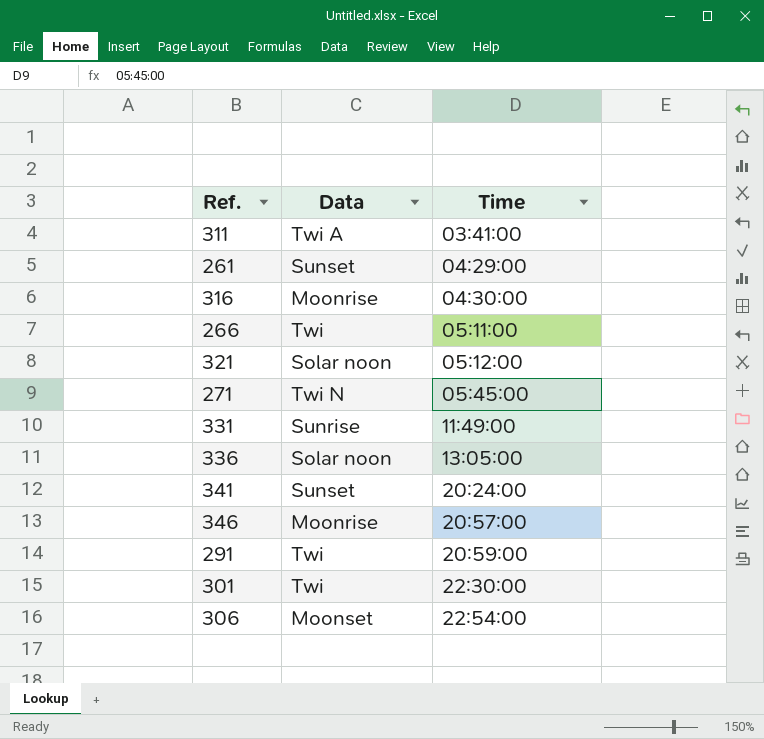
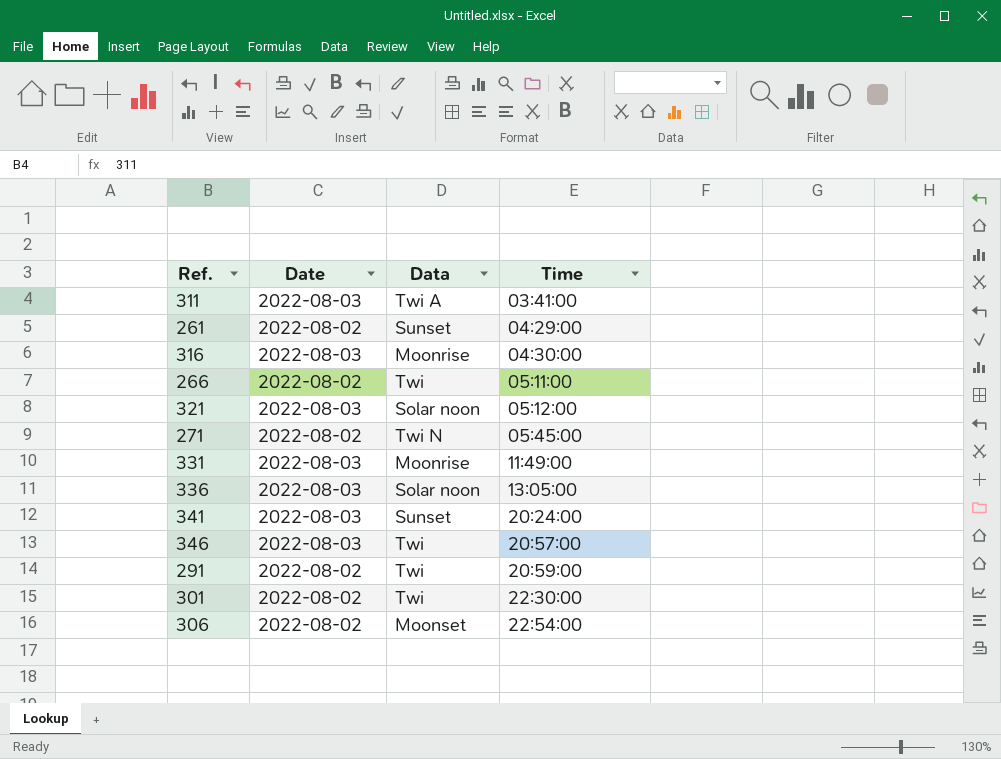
column Date | position: none -> 2
331 | Data: Sunrise -> Moonrise
346 | Data: Moonrise -> Twi

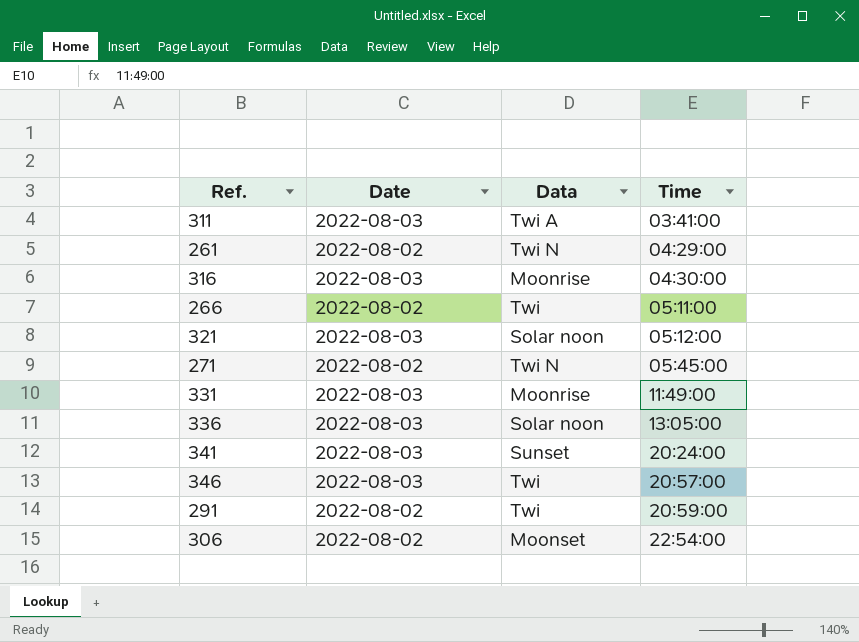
row 301: 2022-08-02 | Twi | 22:30:00 -> none
261 | Data: Sunset -> Twi N

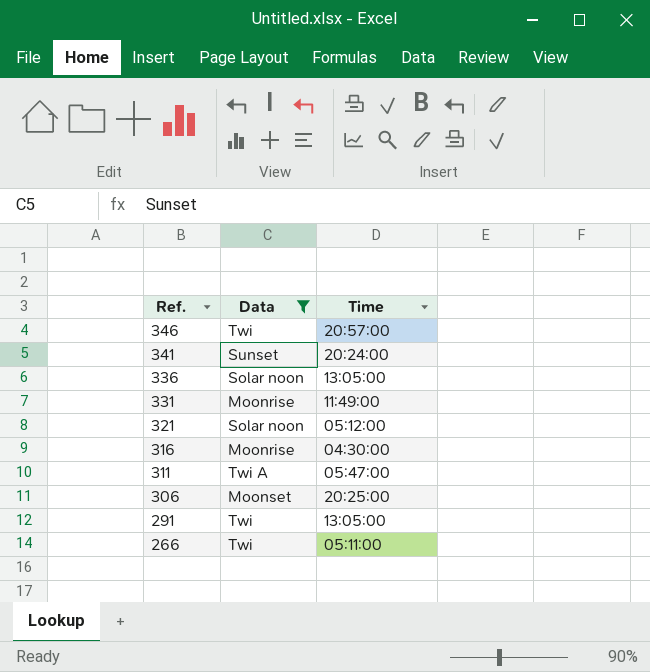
filter: none -> Data != Twi N
row order: Time ascending -> Ref. descending
column Date | position: 2 -> none
311 | Time: 03:41:00 -> 05:47:00
306 | Time: 22:54:00 -> 20:25:00
291 | Time: 20:59:00 -> 13:05:00

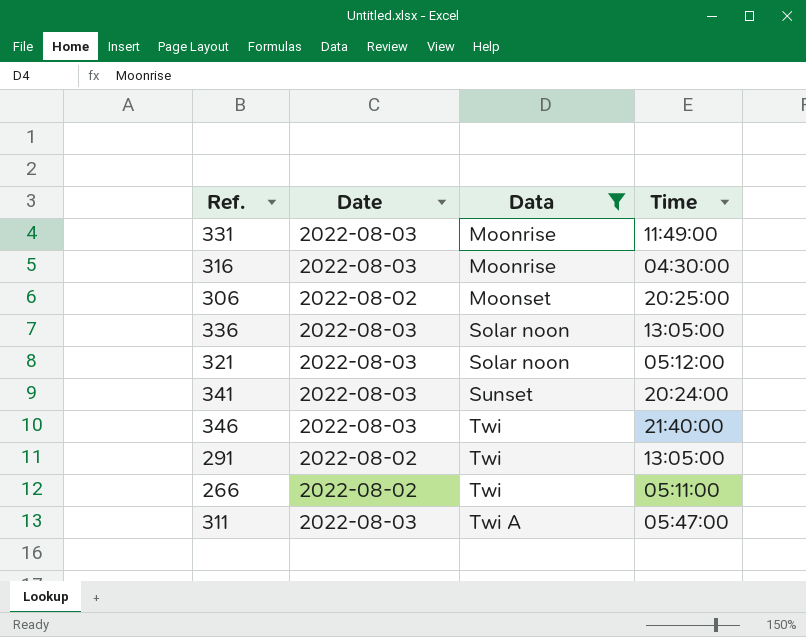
row order: Ref. descending -> Data ascending
column Date | position: none -> 2
346 | Time: 20:57:00 -> 21:40:00

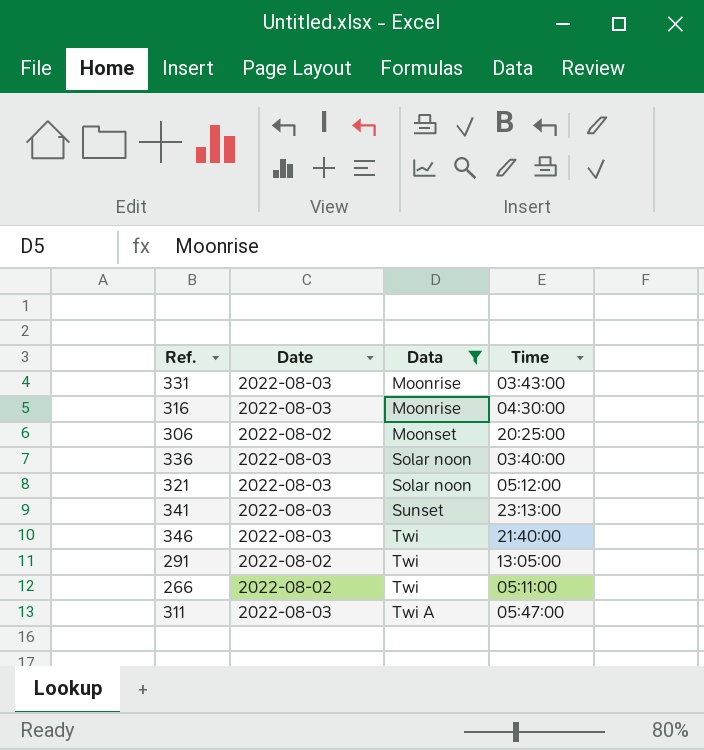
331 | Time: 11:49:00 -> 03:43:00
336 | Time: 13:05:00 -> 03:40:00
341 | Time: 20:24:00 -> 23:13:00

